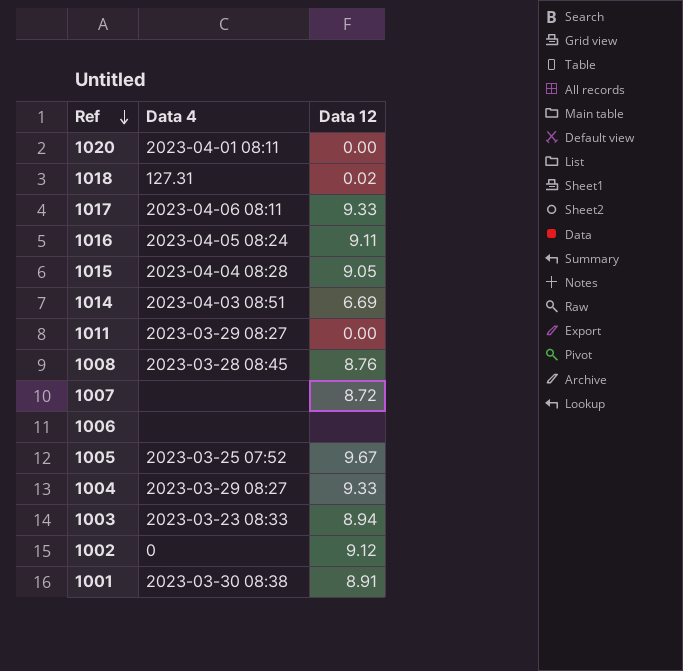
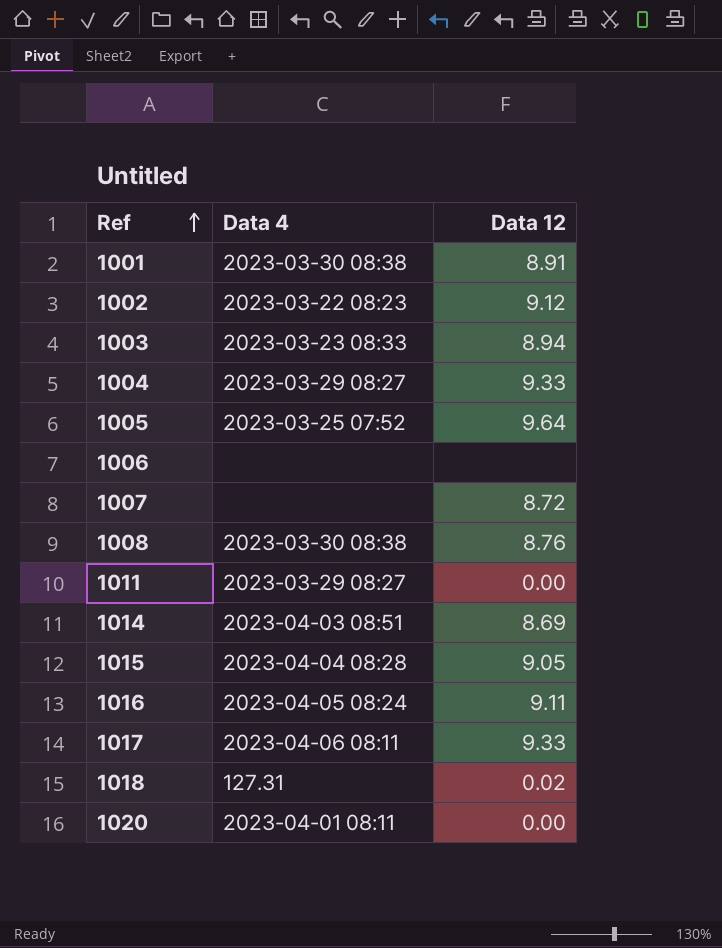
row order: Ref descending -> Ref ascending
1002 | Data 4: 0 -> 2023-03-22 08:23
1005 | Data 12: 9.67 -> 9.64
1008 | Data 4: 2023-03-28 08:45 -> 2023-03-30 08:38
1014 | Data 12: 6.69 -> 8.69

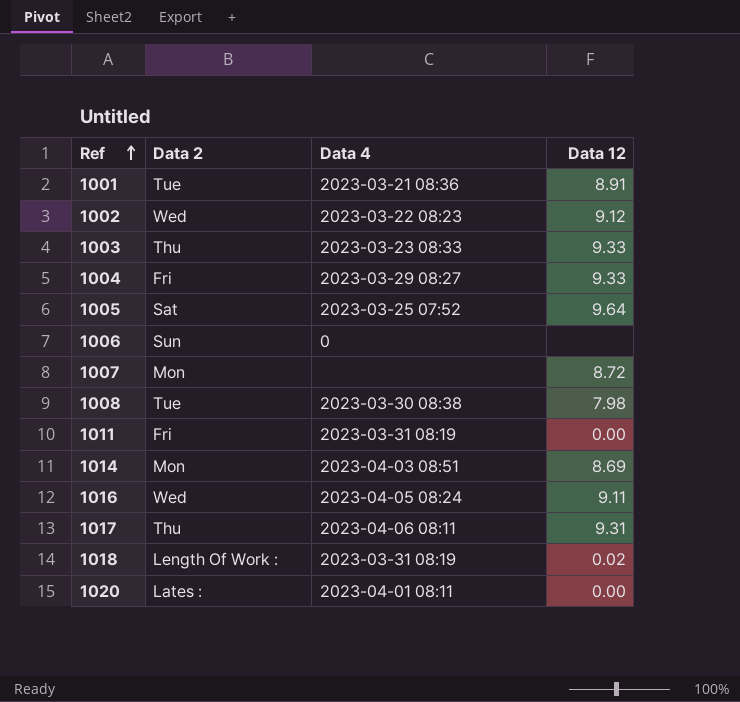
column Data 2 | position: none -> 2
row 1015: 2023-04-04 08:28 | 9.05 -> none
1001 | Data 4: 2023-03-30 08:38 -> 2023-03-21 08:36
1003 | Data 12: 8.94 -> 9.33
1006 | Data 4: none -> 0
1008 | Data 12: 8.76 -> 7.98
1011 | Data 4: 2023-03-29 08:27 -> 2023-03-31 08:19
1017 | Data 12: 9.33 -> 9.31
1018 | Data 4: 127.31 -> 2023-03-31 08:19

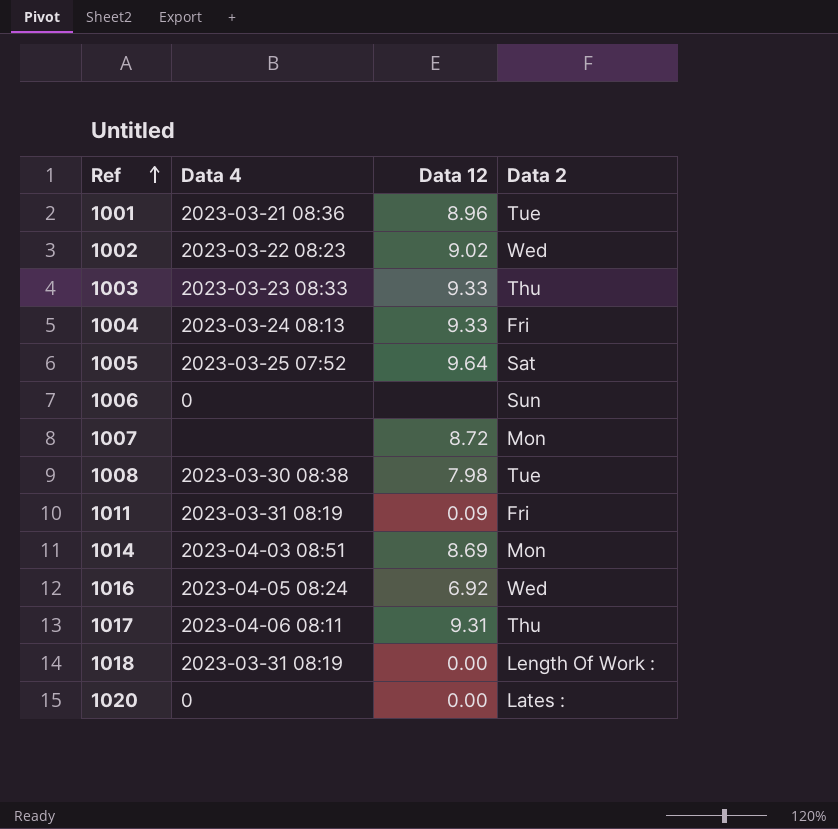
column Data 2 | position: 2 -> 4
1001 | Data 12: 8.91 -> 8.96
1002 | Data 12: 9.12 -> 9.02
1004 | Data 4: 2023-03-29 08:27 -> 2023-03-24 08:13
1011 | Data 12: 0.00 -> 0.09
1016 | Data 12: 9.11 -> 6.92
1018 | Data 12: 0.02 -> 0.00
1020 | Data 4: 2023-04-01 08:11 -> 0

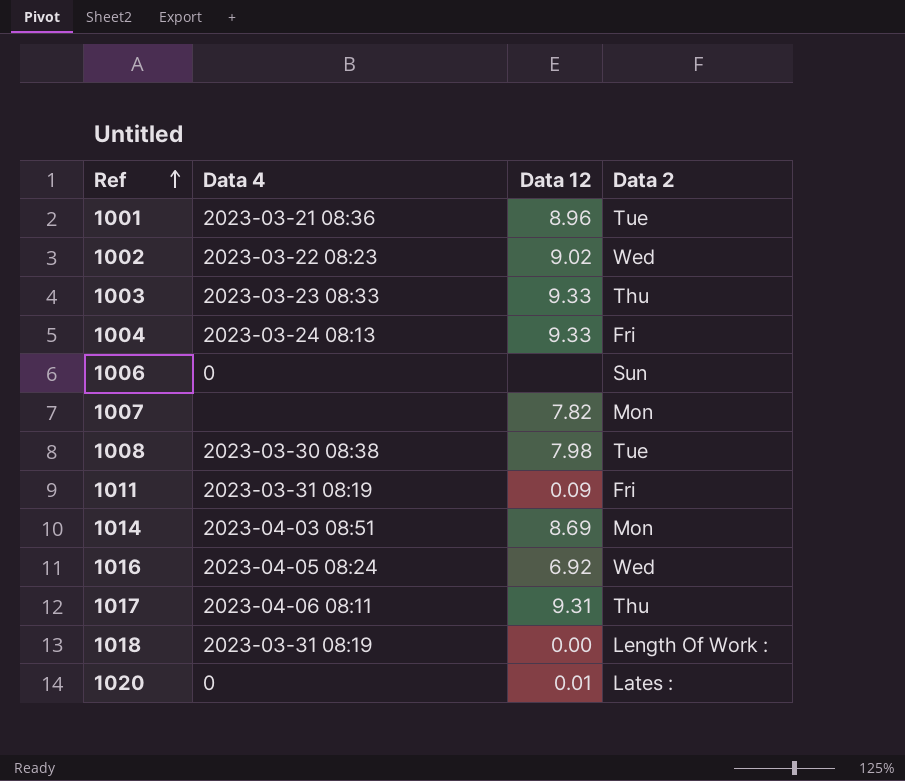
row 1005: 2023-03-25 07:52 | 9.64 | Sat -> none
1007 | Data 12: 8.72 -> 7.82
1020 | Data 12: 0.00 -> 0.01

